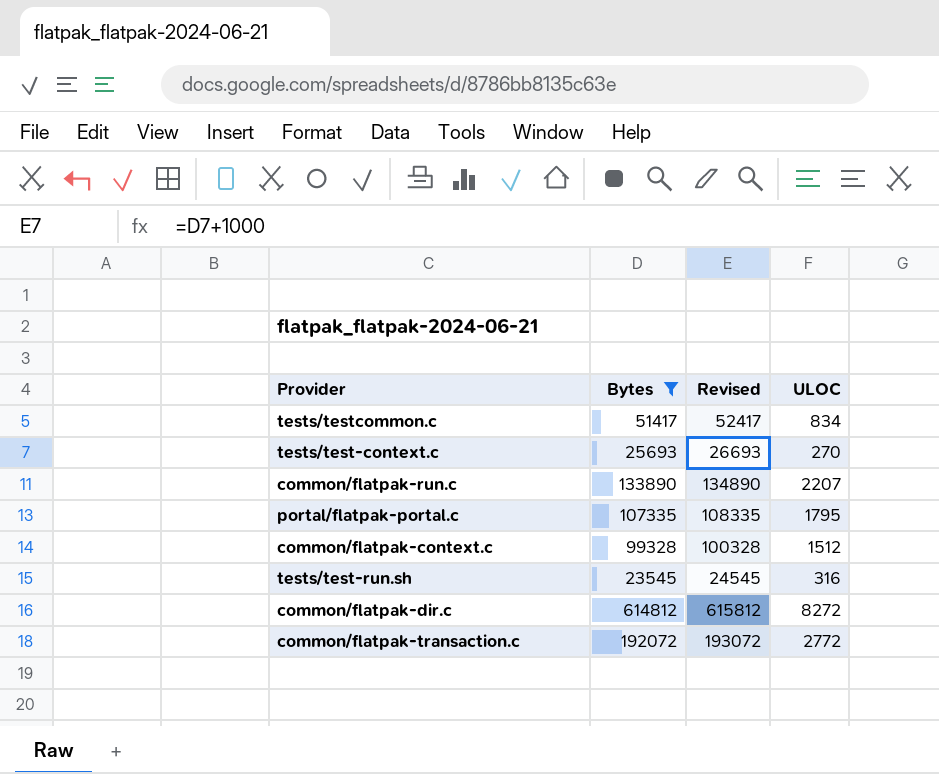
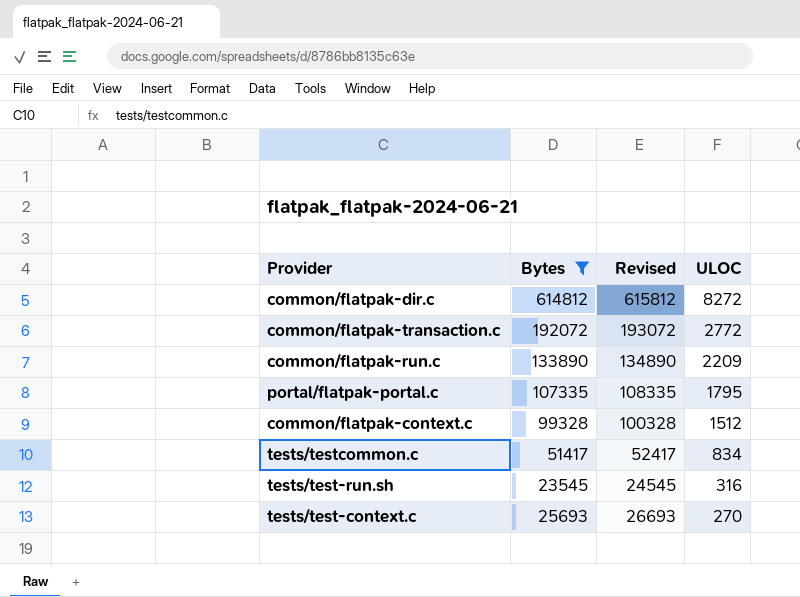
row order: none -> ULOC descending
common/flatpak-run.c | ULOC: 2207 -> 2209

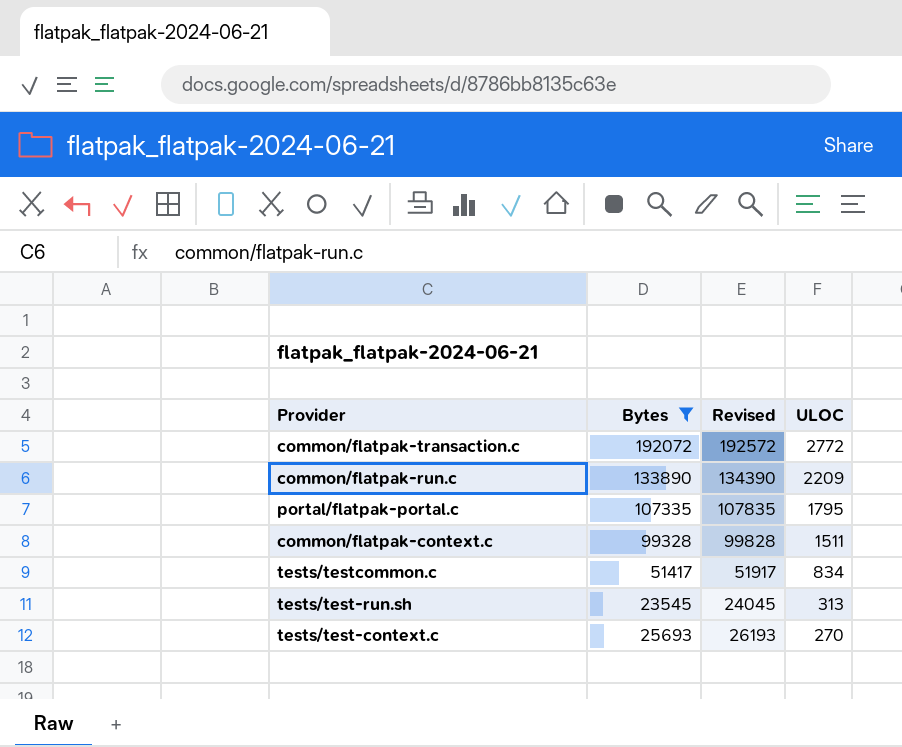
column Revised | formula: [Bytes] + 1000 -> [Bytes] + 500
row common/flatpak-dir.c: 614812 | 615812 | 8272 -> none
common/flatpak-context.c | ULOC: 1512 -> 1511
tests/test-run.sh | ULOC: 316 -> 313

